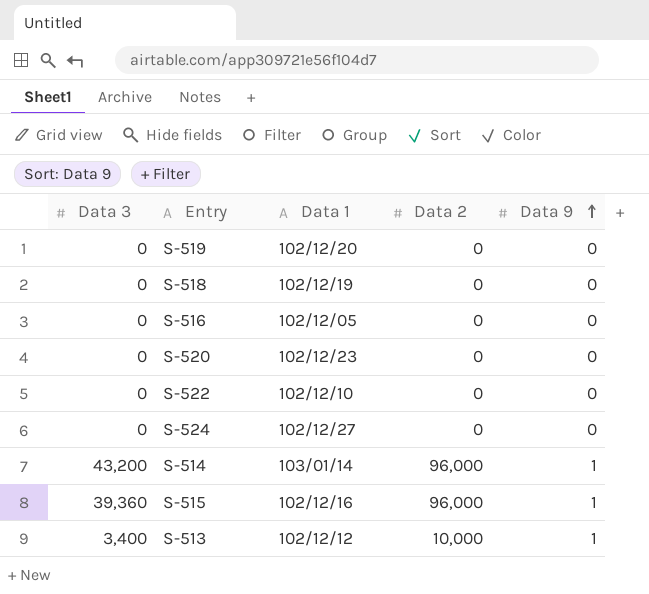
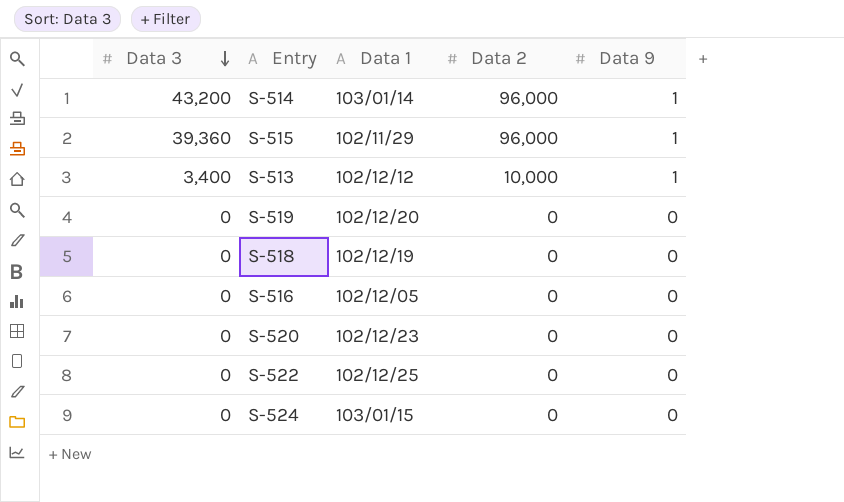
row order: Data 9 ascending -> Data 3 descending
S-515 | Data 1: 102/12/16 -> 102/11/29
S-522 | Data 1: 102/12/10 -> 102/12/25
S-524 | Data 1: 102/12/27 -> 103/01/15

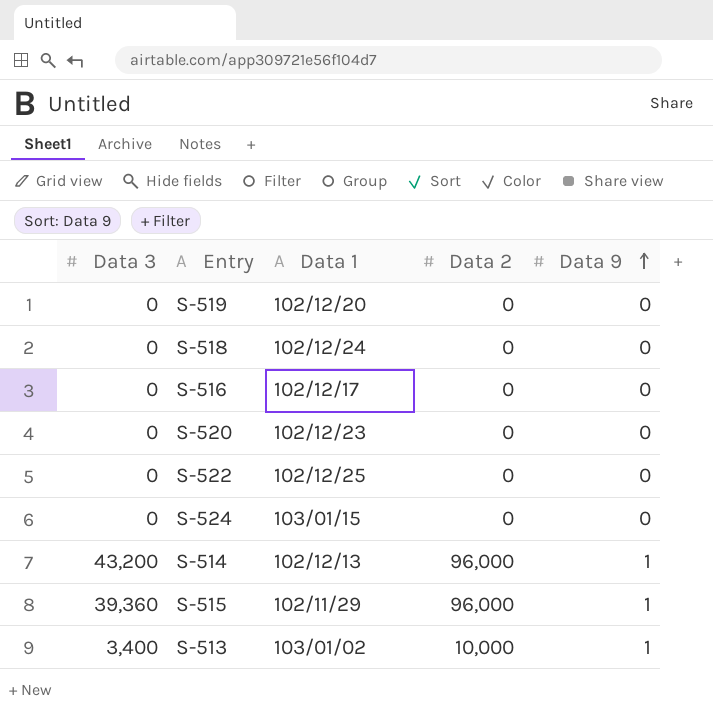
row order: Data 3 descending -> Data 9 ascending
S-518 | Data 1: 102/12/19 -> 102/12/24
S-516 | Data 1: 102/12/05 -> 102/12/17
S-514 | Data 1: 103/01/14 -> 102/12/13
S-513 | Data 1: 102/12/12 -> 103/01/02

